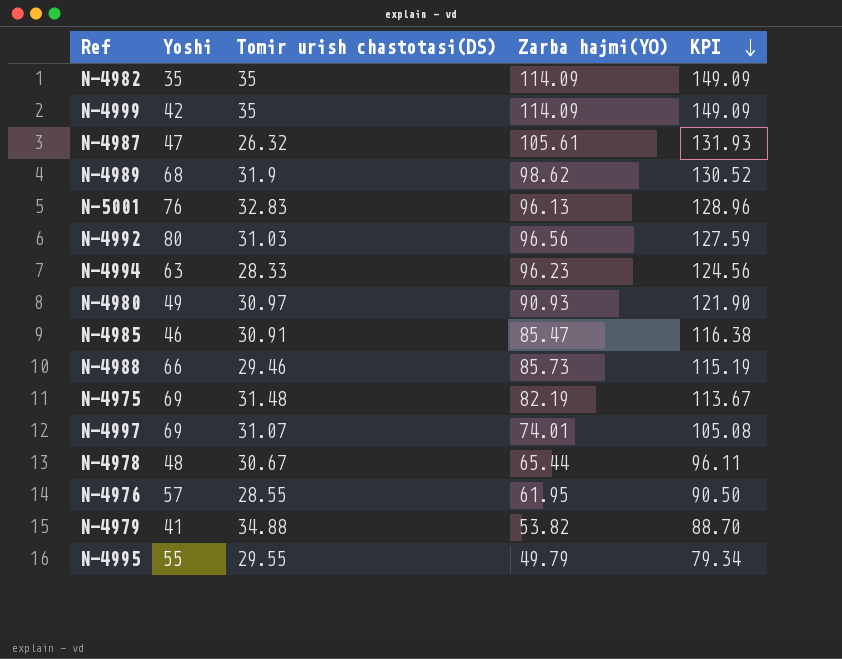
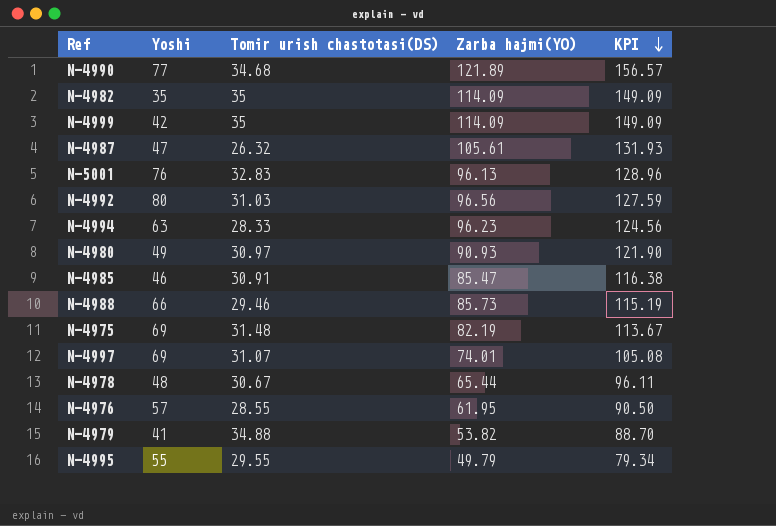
row N-4989: 68 | 31.9 | 98.62 | 130.52 -> none
row N-4990: none -> 77 | 34.68 | 121.89 | 156.57

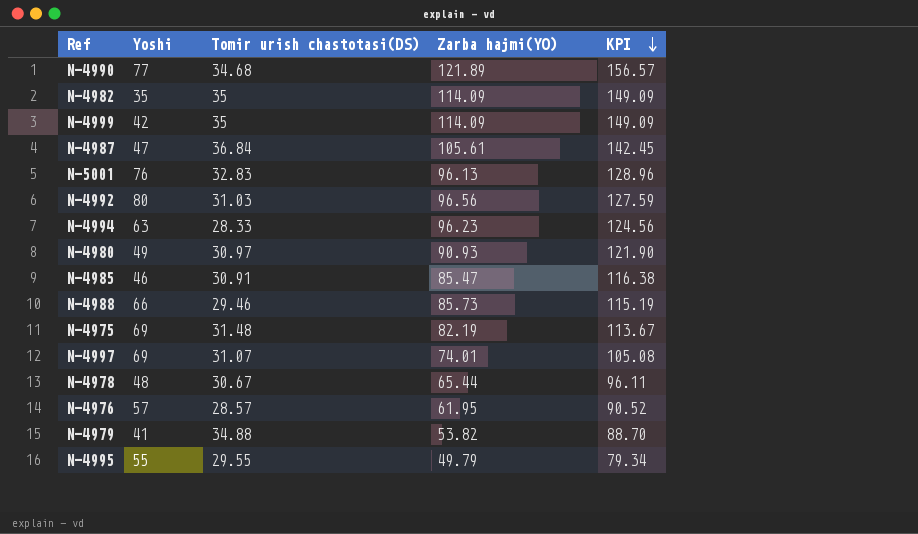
N-4987 | Tomir urish chastotasi(DS): 26.32 -> 36.84
N-4987 | KPI: 131.93 -> 142.45
N-4976 | Tomir urish chastotasi(DS): 28.55 -> 28.57
N-4976 | KPI: 90.50 -> 90.52

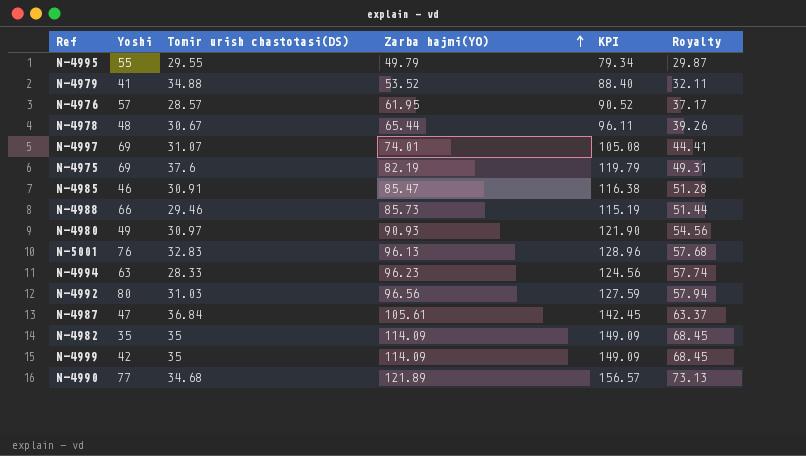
row order: KPI descending -> Zarba hajmi(YO) ascending
column Royalty | formula: none -> [Zarba hajmi(YO)] * 0.6
N-4979 | Zarba hajmi(YO): 53.82 -> 53.52
N-4979 | KPI: 88.70 -> 88.40
N-4975 | Tomir urish chastotasi(DS): 31.48 -> 37.6
N-4975 | KPI: 113.67 -> 119.79

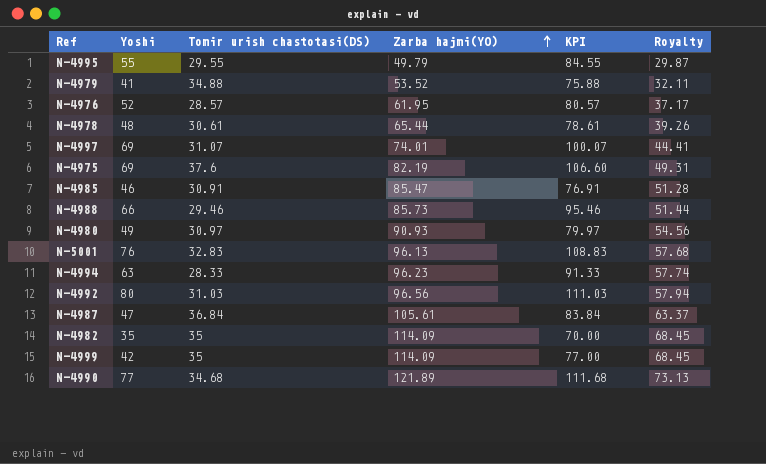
column KPI | formula: [Tomir urish chastotasi(DS)] + [Zarba hajmi(YO)] -> [Yoshi] + [Tomir urish chastotasi(DS)]
N-4976 | Yoshi: 57 -> 52
N-4978 | Tomir urish chastotasi(DS): 30.67 -> 30.61

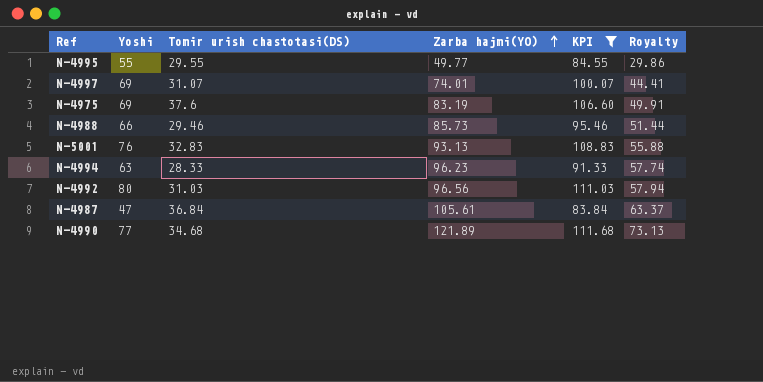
filter: none -> KPI >= 83.84
N-4995 | Zarba hajmi(YO): 49.79 -> 49.77
N-4995 | Royalty: 29.87 -> 29.86
N-4975 | Zarba hajmi(YO): 82.19 -> 83.19
N-4975 | Royalty: 49.31 -> 49.91
N-5001 | Zarba hajmi(YO): 96.13 -> 93.13
N-5001 | Royalty: 57.68 -> 55.88

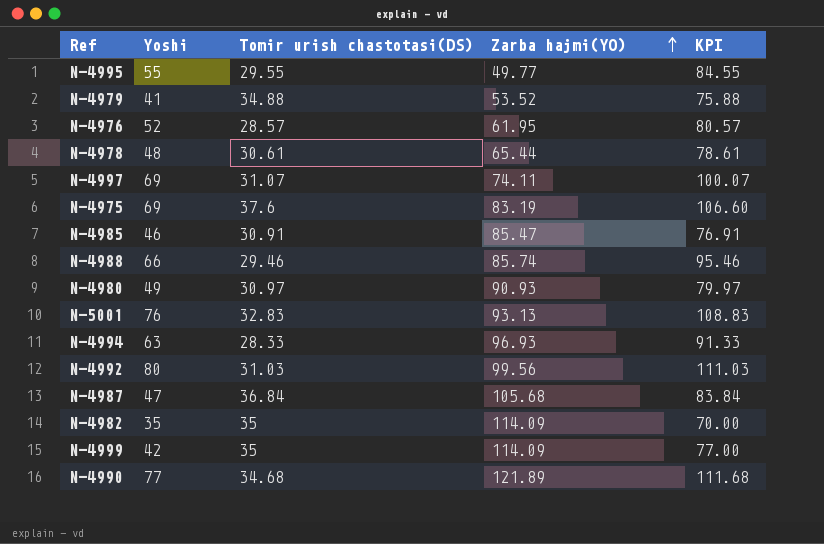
filter: KPI >= 83.84 -> none
column Royalty | formula: [Zarba hajmi(YO)] * 0.6 -> none
N-4997 | Zarba hajmi(YO): 74.01 -> 74.11
N-4988 | Zarba hajmi(YO): 85.73 -> 85.74
N-4994 | Zarba hajmi(YO): 96.23 -> 96.93
N-4992 | Zarba hajmi(YO): 96.56 -> 99.56
N-4987 | Zarba hajmi(YO): 105.61 -> 105.68

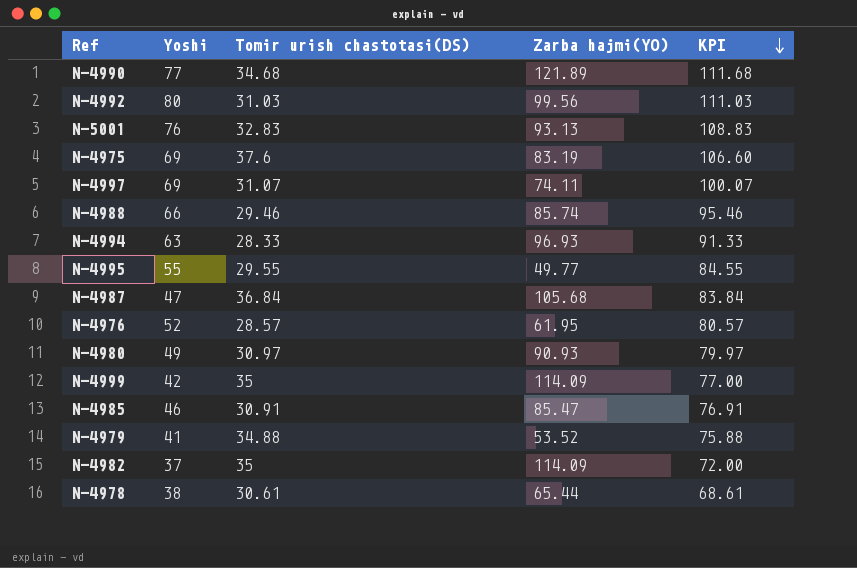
row order: Zarba hajmi(YO) ascending -> KPI descending
N-4982 | Yoshi: 35 -> 37
N-4982 | KPI: 70.00 -> 72.00
N-4978 | Yoshi: 48 -> 38
N-4978 | KPI: 78.61 -> 68.61

